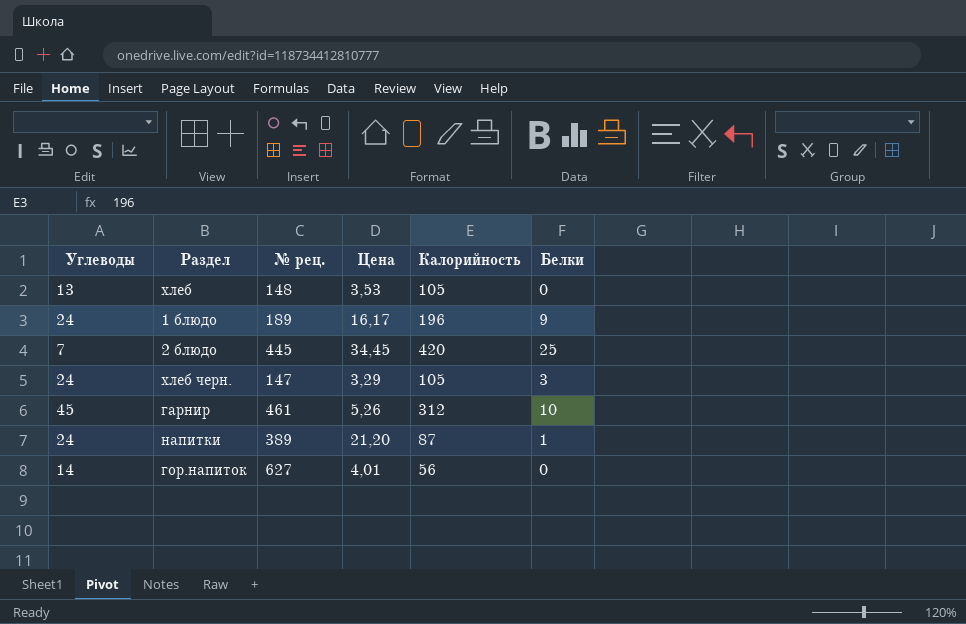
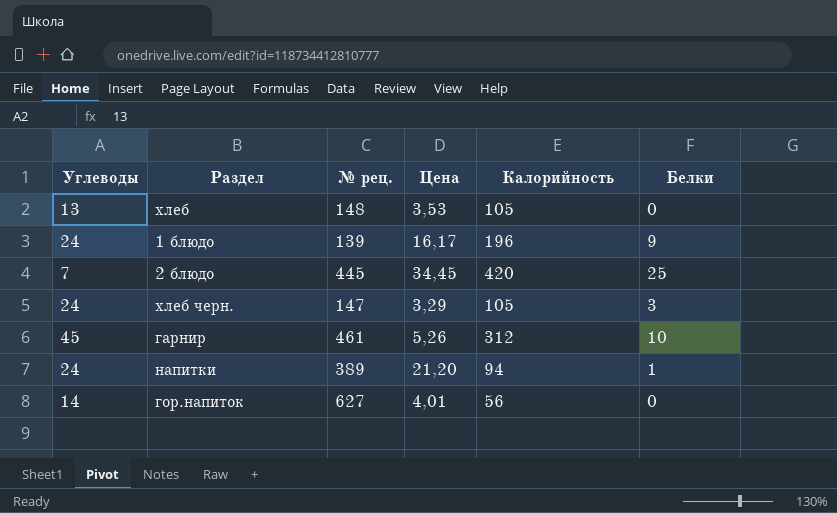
1 блюдо | № рец.: 189 -> 139
напитки | Калорийность: 87 -> 94

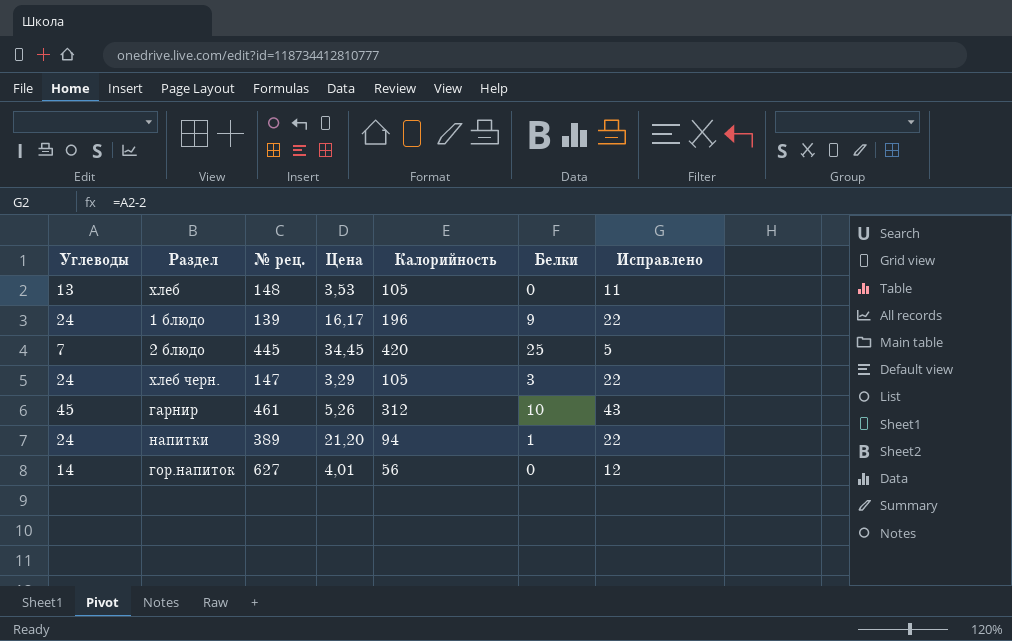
column Исправлено | formula: none -> [Углеводы] - 2

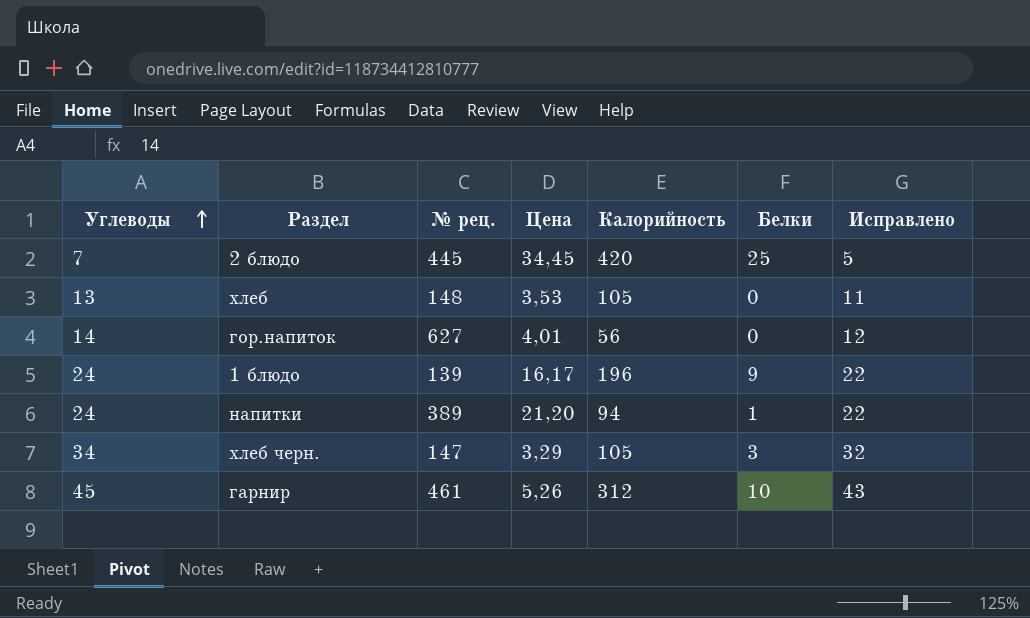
row order: none -> Углеводы ascending
хлеб черн. | Углеводы: 24 -> 34
хлеб черн. | Исправлено: 22 -> 32

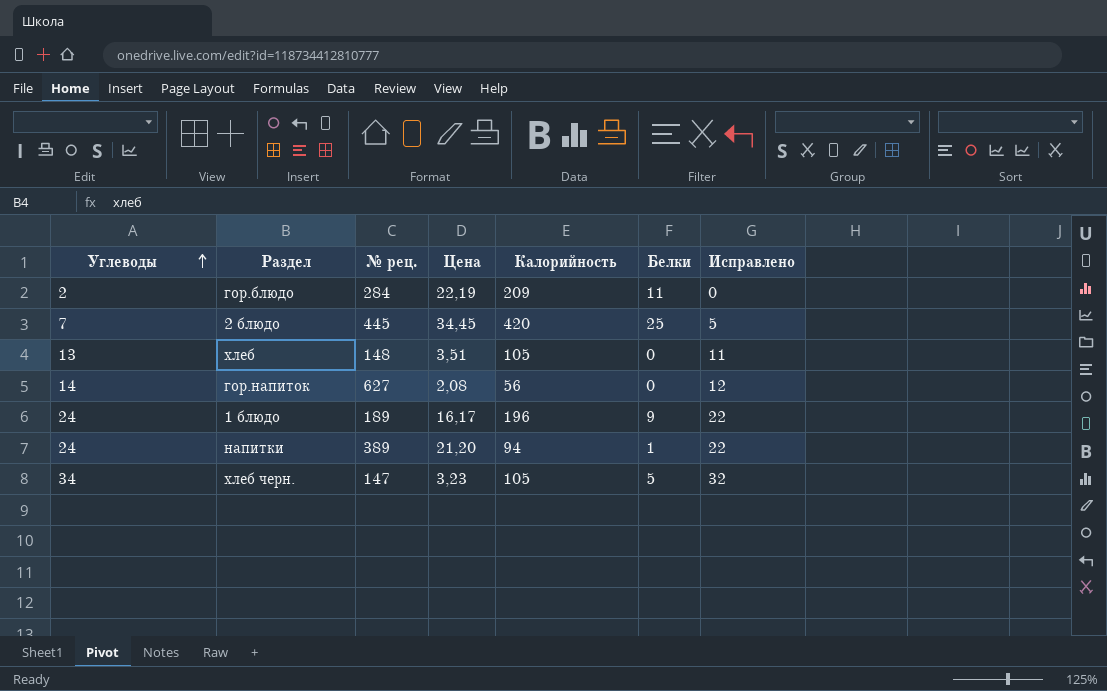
row гарнир: 45 | 461 | 5,26 | 312 | 10 | 43 -> none
row гор.блюдо: none -> 2 | 284 | 22,19 | 209 | 11 | 0
хлеб | Цена: 3,53 -> 3,51
гор.напиток | Цена: 4,01 -> 2,08
1 блюдо | № рец.: 139 -> 189
хлеб черн. | Цена: 3,29 -> 3,23
хлеб черн. | Белки: 3 -> 5

